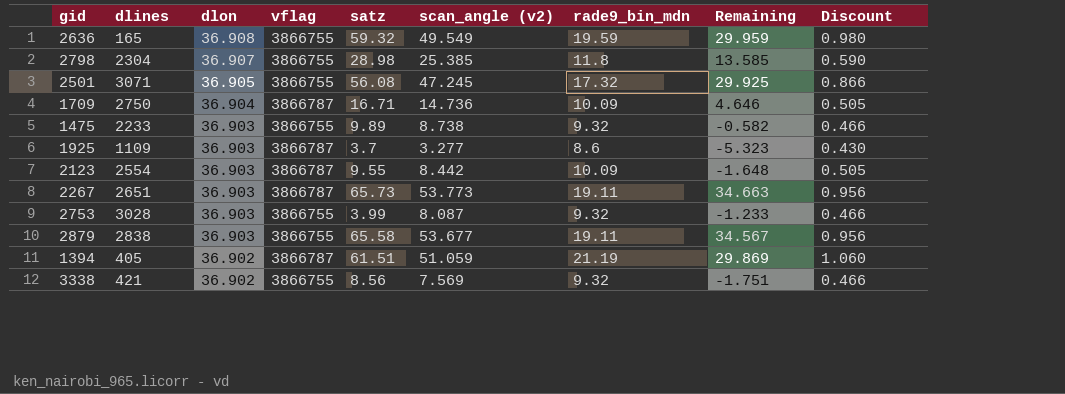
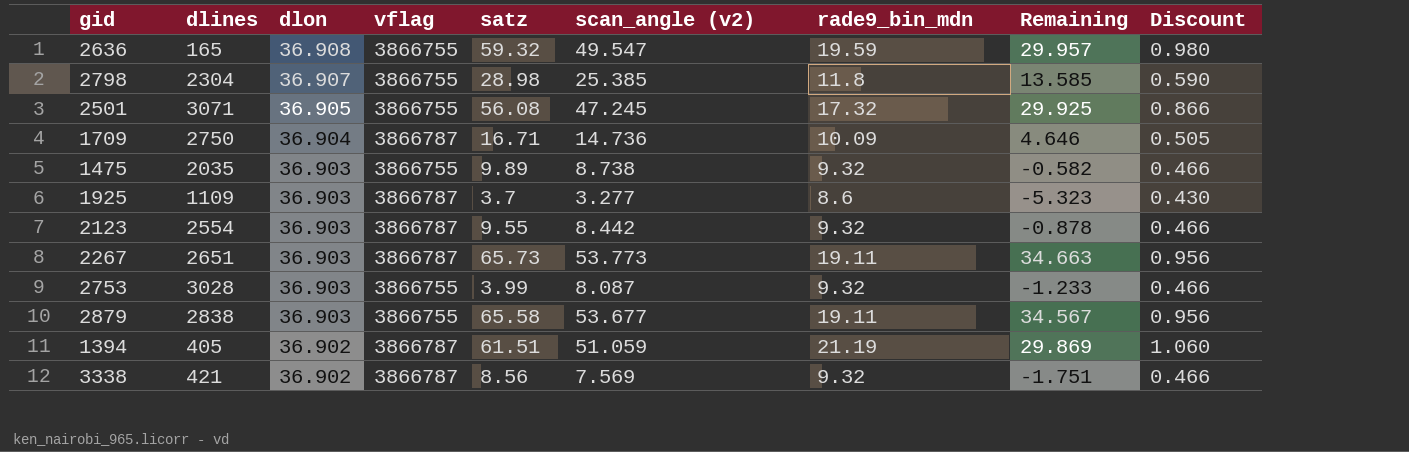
2636 | scan_angle (v2): 49.549 -> 49.547
2636 | Remaining: 29.959 -> 29.957
1475 | dlines: 2233 -> 2035
2123 | rade9_bin_mdn: 10.09 -> 9.32
2123 | Remaining: -1.648 -> -0.878
2123 | Discount: 0.505 -> 0.466
3338 | vflag: 3866755 -> 3866787

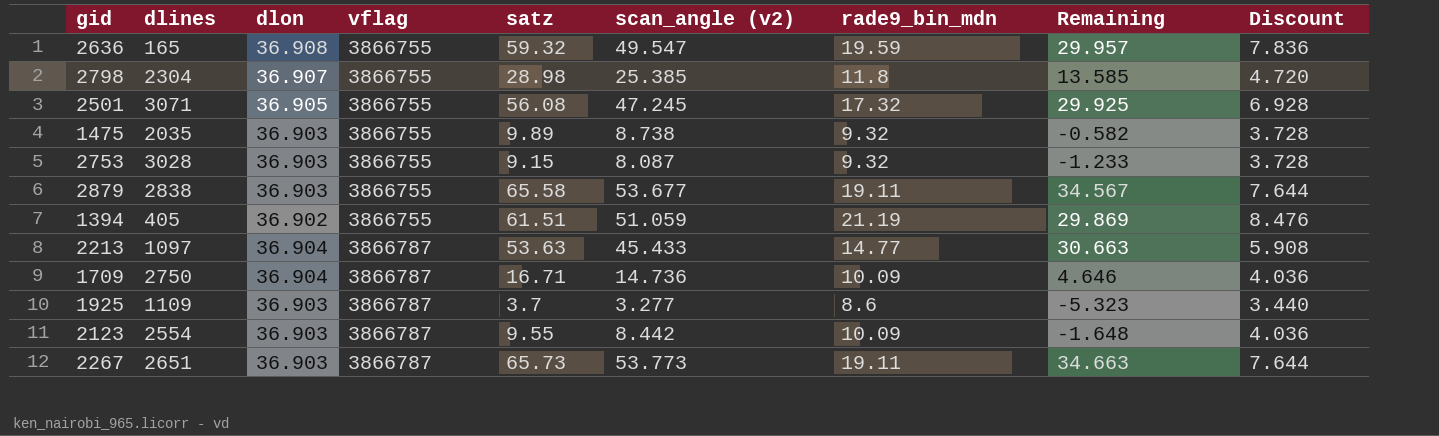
row order: dlon descending -> vflag ascending
column Discount | formula: [rade9_bin_mdn] * 0.05 -> [rade9_bin_mdn] * 0.4
row 3338: 421 | 36.902 | 3866787 | 8.56 | 7.569 | 9.32 | -1.751 | 0.466 -> none
2753 | satz: 3.99 -> 9.15
1394 | vflag: 3866787 -> 3866755
row 2213: none -> 1097 | 36.904 | 3866787 | 53.63 | 45.433 | 14.77 | 30.663 | 5.908
2123 | rade9_bin_mdn: 9.32 -> 10.09
2123 | Remaining: -0.878 -> -1.648

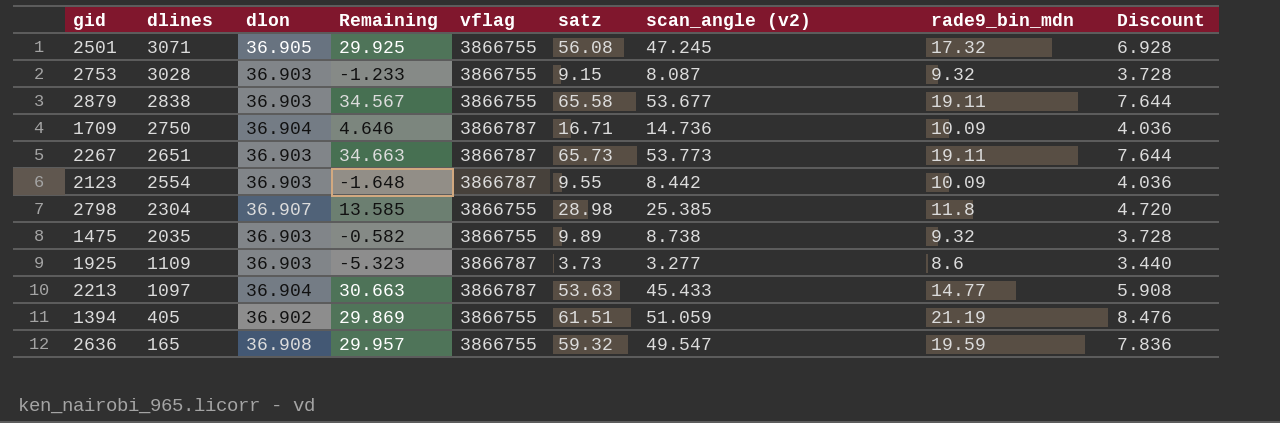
row order: vflag ascending -> dlines descending
column Remaining | position: 8 -> 4
1925 | satz: 3.7 -> 3.73

